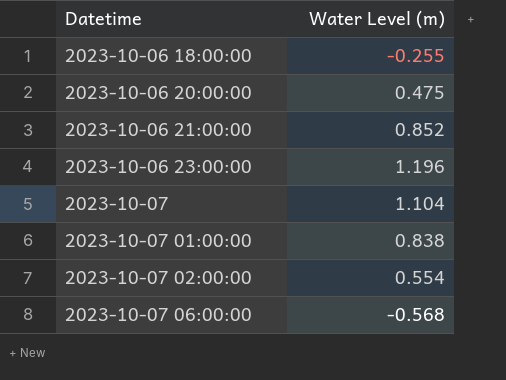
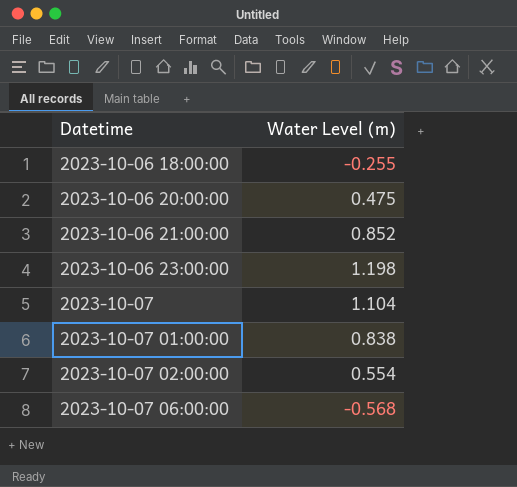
2023-10-06 23:00:00 | Water Level (m): 1.196 -> 1.198

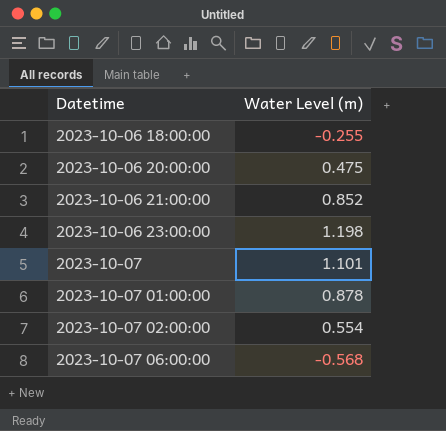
2023-10-07 | Water Level (m): 1.104 -> 1.101
2023-10-07 01:00:00 | Water Level (m): 0.838 -> 0.878

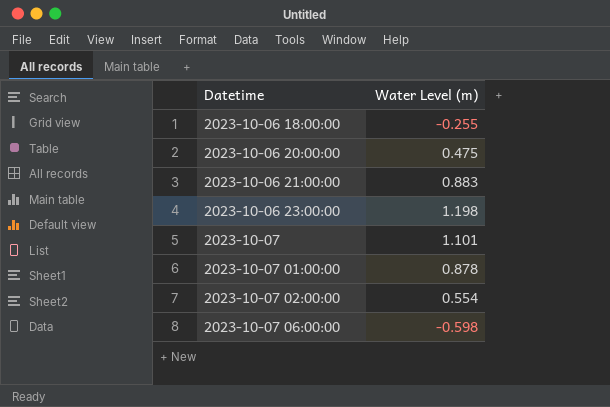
2023-10-06 21:00:00 | Water Level (m): 0.852 -> 0.883
2023-10-07 06:00:00 | Water Level (m): -0.568 -> -0.598

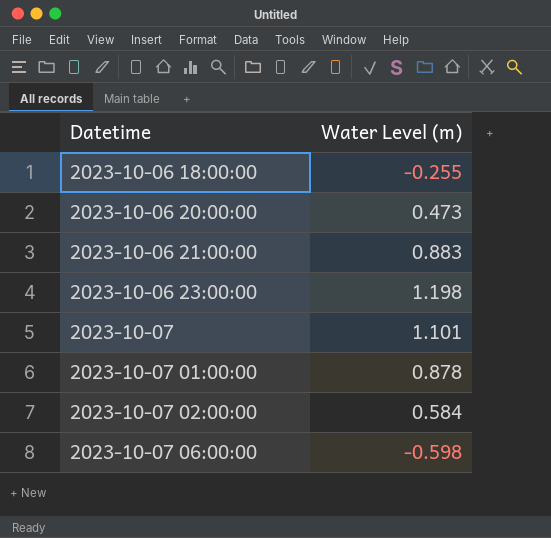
2023-10-06 20:00:00 | Water Level (m): 0.475 -> 0.473
2023-10-07 02:00:00 | Water Level (m): 0.554 -> 0.584

